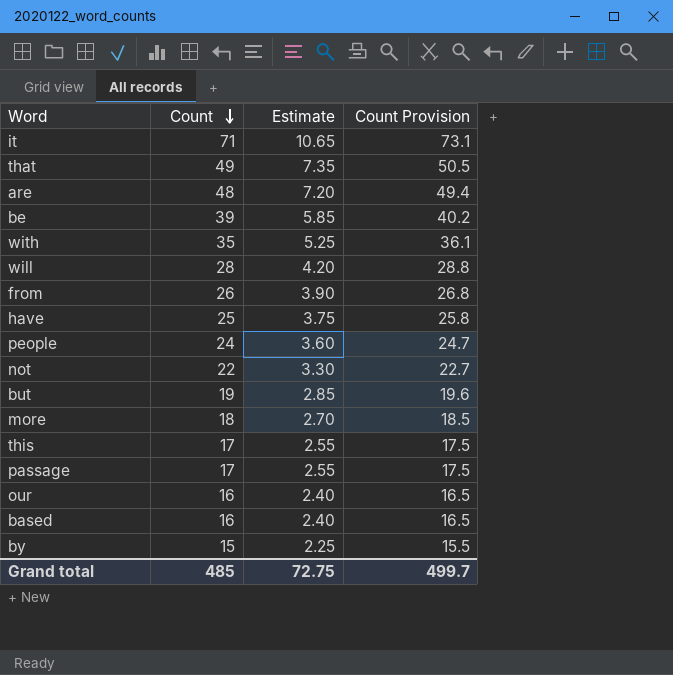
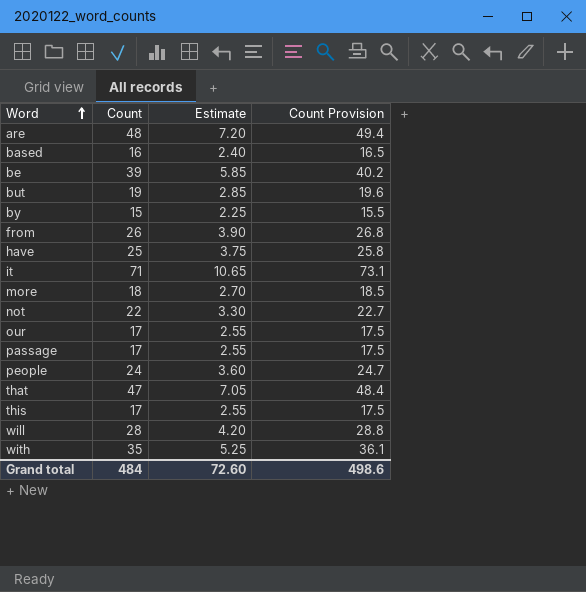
row order: Count descending -> Word ascending
our | Count: 16 -> 17
our | Estimate: 2.40 -> 2.55
our | Count Provision: 16.5 -> 17.5
that | Count: 49 -> 47
that | Estimate: 7.35 -> 7.05
that | Count Provision: 50.5 -> 48.4
Grand total | Count: 485 -> 484
Grand total | Estimate: 72.75 -> 72.60
Grand total | Count Provision: 499.7 -> 498.6

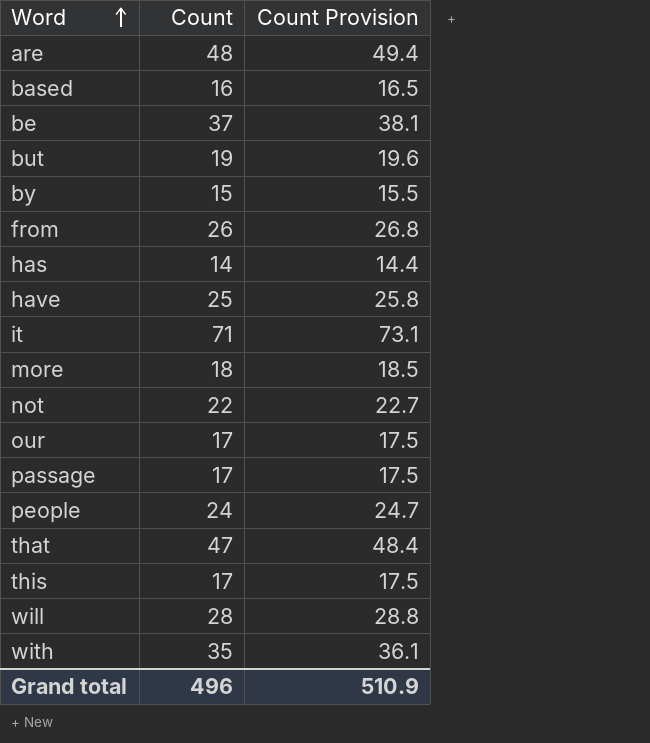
column Estimate | formula: [Count] * 0.15 -> none
be | Count: 39 -> 37
be | Count Provision: 40.2 -> 38.1
row has: none -> 14 | 14.4
Grand total | Count: 484 -> 496
Grand total | Count Provision: 498.6 -> 510.9

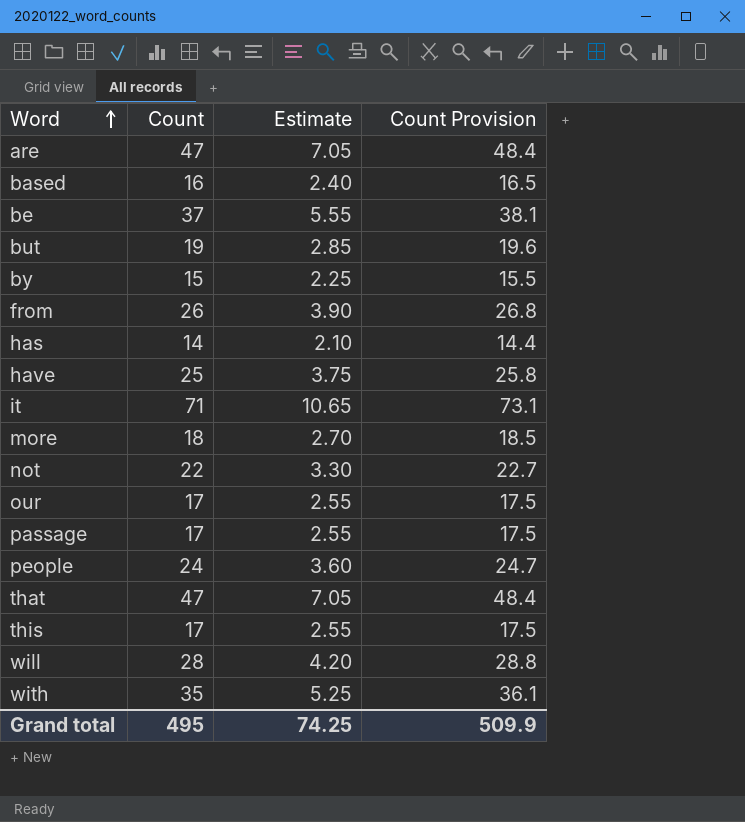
column Estimate | formula: none -> [Count] * 0.15
are | Count: 48 -> 47
are | Count Provision: 49.4 -> 48.4
Grand total | Count: 496 -> 495
Grand total | Count Provision: 510.9 -> 509.9

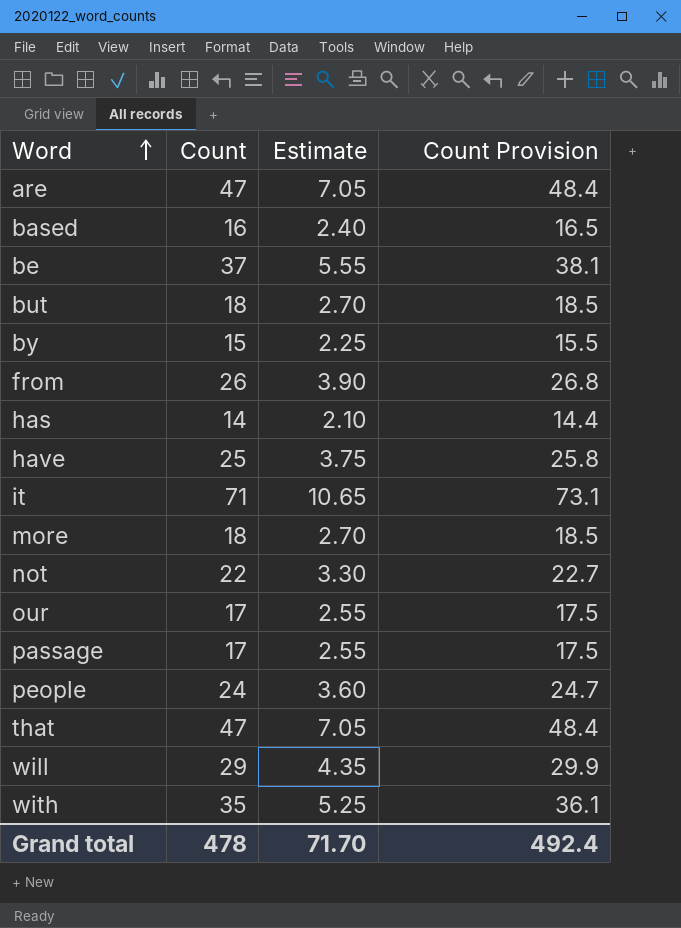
row this: 17 | 2.55 | 17.5 -> none
but | Count: 19 -> 18
but | Estimate: 2.85 -> 2.70
but | Count Provision: 19.6 -> 18.5
will | Count: 28 -> 29
will | Estimate: 4.20 -> 4.35
will | Count Provision: 28.8 -> 29.9
Grand total | Count: 495 -> 478
Grand total | Estimate: 74.25 -> 71.70
Grand total | Count Provision: 509.9 -> 492.4

